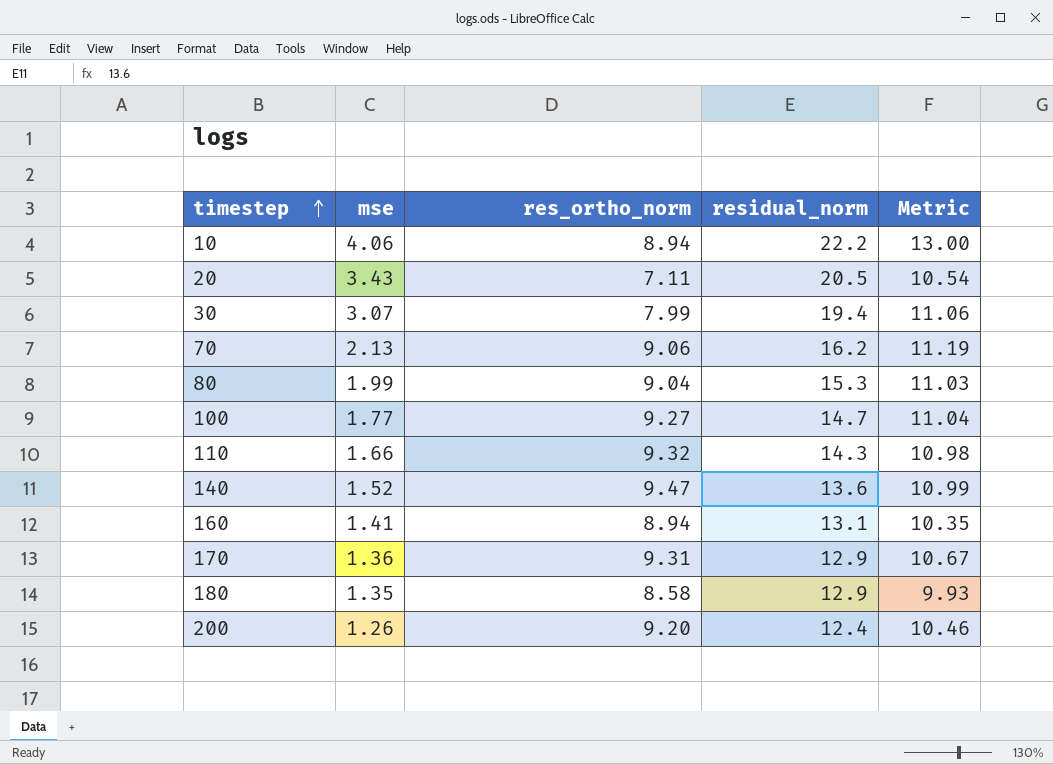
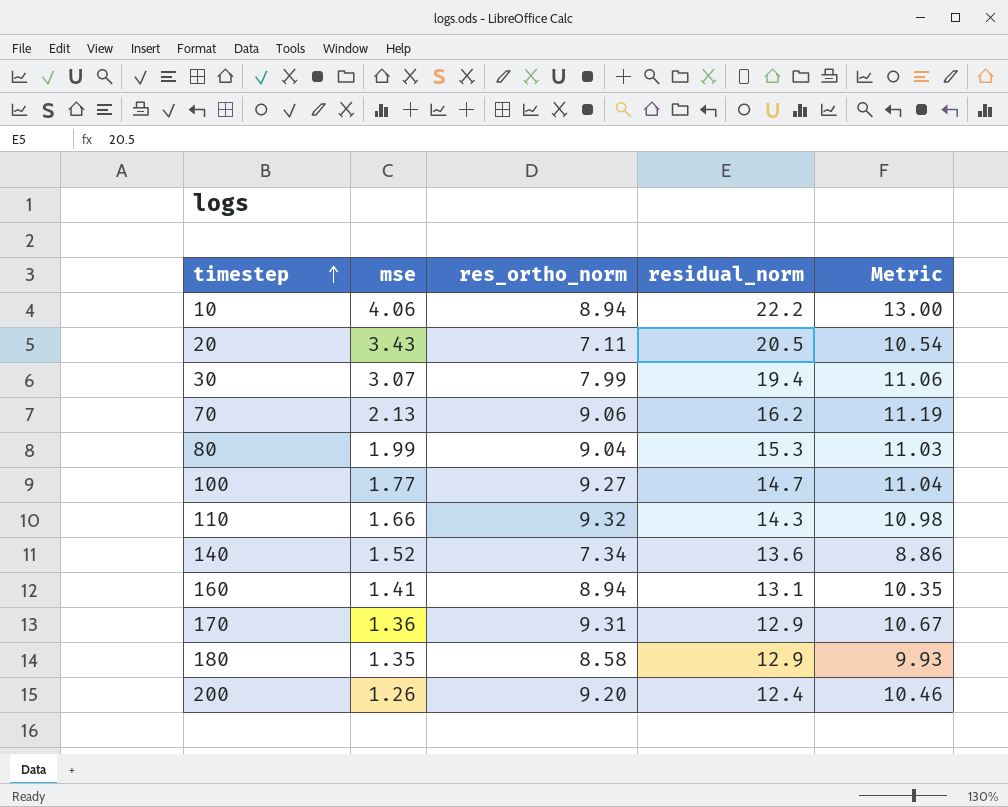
140 | res_ortho_norm: 9.47 -> 7.34
140 | Metric: 10.99 -> 8.86

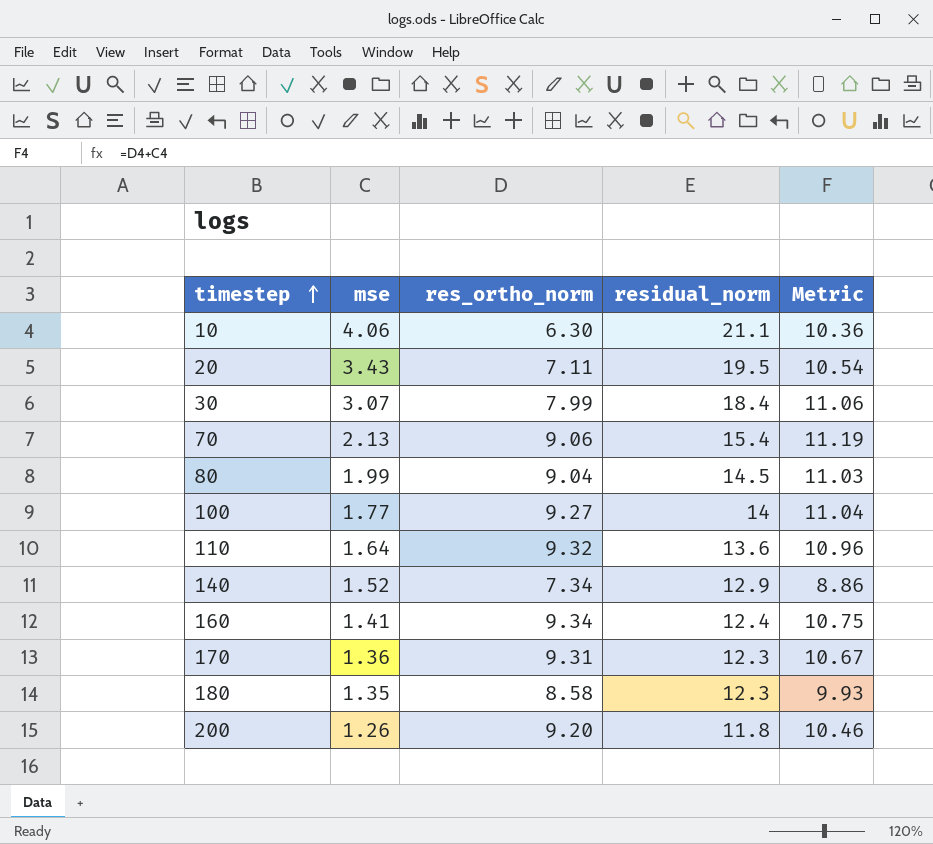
10 | res_ortho_norm: 8.94 -> 6.30
10 | residual_norm: 22.2 -> 21.1
10 | Metric: 13.00 -> 10.36
20 | residual_norm: 20.5 -> 19.5
30 | residual_norm: 19.4 -> 18.4
70 | residual_norm: 16.2 -> 15.4
80 | residual_norm: 15.3 -> 14.5
100 | residual_norm: 14.7 -> 14
110 | mse: 1.66 -> 1.64
110 | residual_norm: 14.3 -> 13.6
110 | Metric: 10.98 -> 10.96
140 | residual_norm: 13.6 -> 12.9
160 | res_ortho_norm: 8.94 -> 9.34
160 | residual_norm: 13.1 -> 12.4
160 | Metric: 10.35 -> 10.75
170 | residual_norm: 12.9 -> 12.3
180 | residual_norm: 12.9 -> 12.3
200 | residual_norm: 12.4 -> 11.8

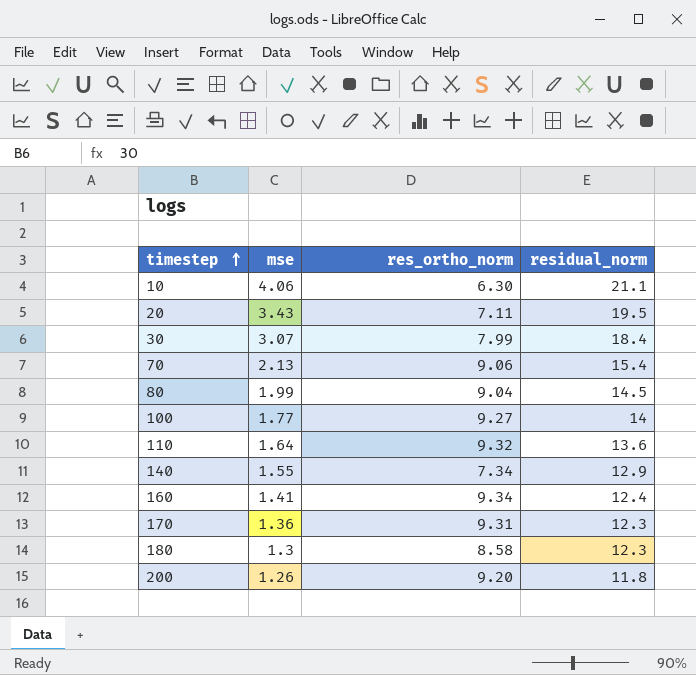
column Metric | formula: [mse] + [res_ortho_norm] -> none
140 | mse: 1.52 -> 1.55
180 | mse: 1.35 -> 1.3

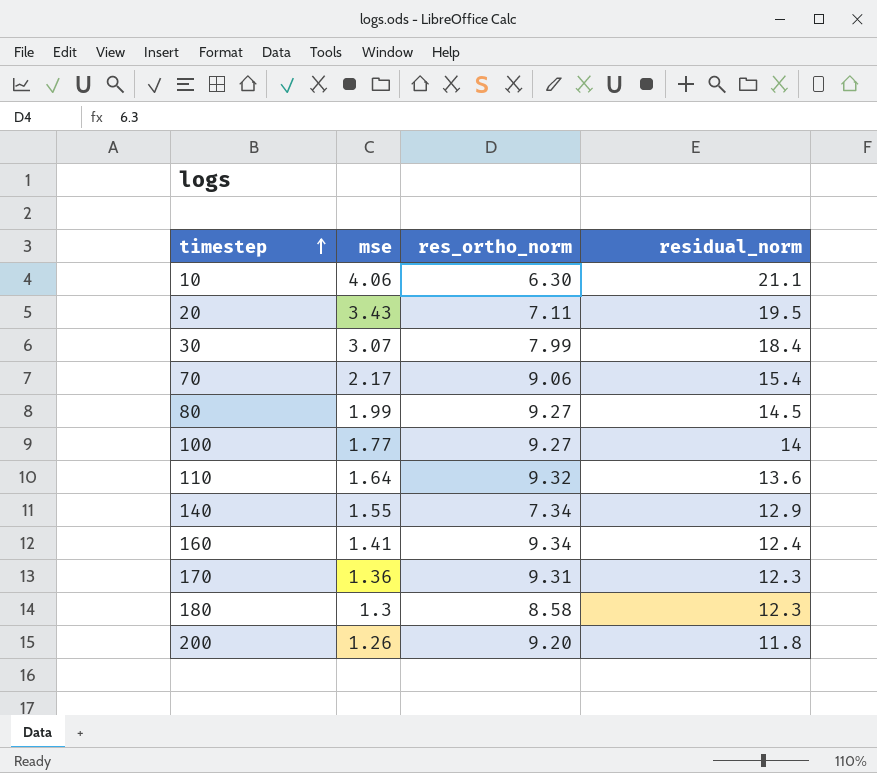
70 | mse: 2.13 -> 2.17
80 | res_ortho_norm: 9.04 -> 9.27

